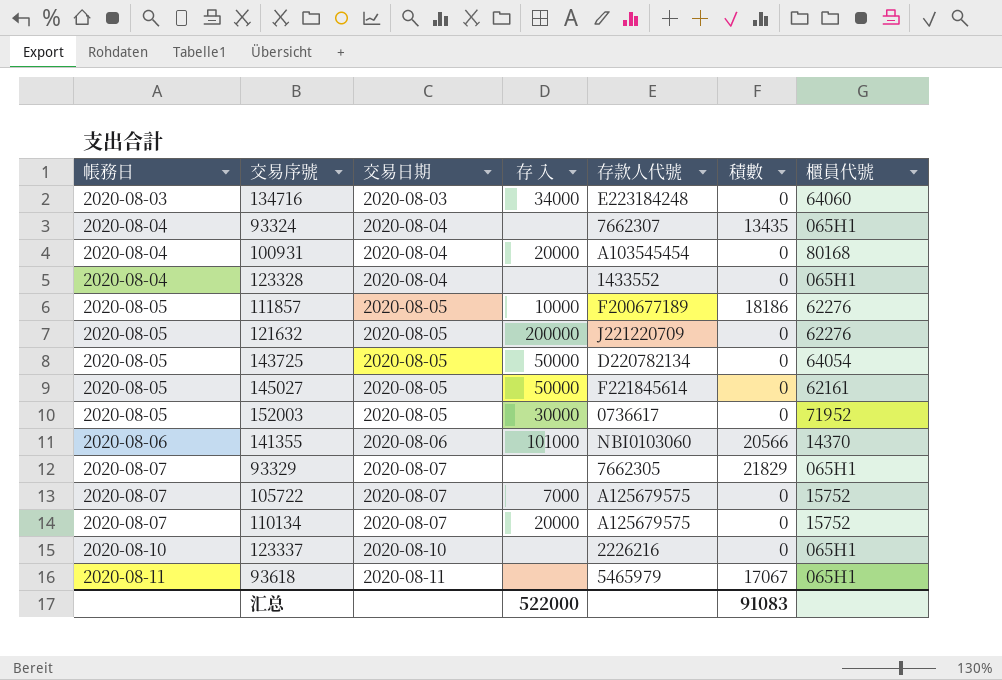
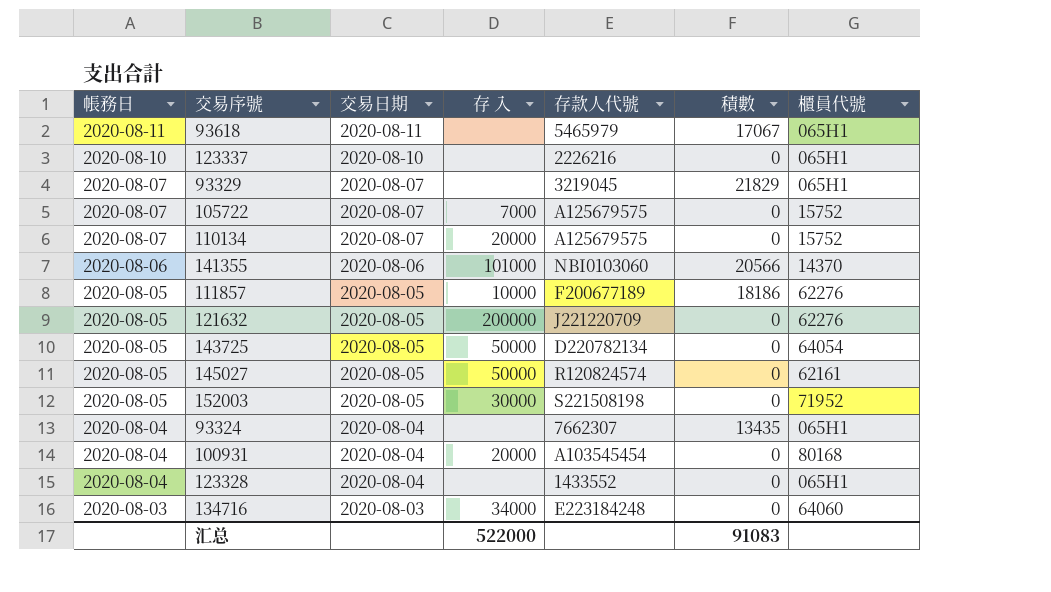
row order: 帳務日 ascending -> 帳務日 descending
93329 | 存款人代號: 7662305 -> 3219045
145027 | 存款人代號: F221845614 -> R120824574
152003 | 存款人代號: 0736617 -> S221508198

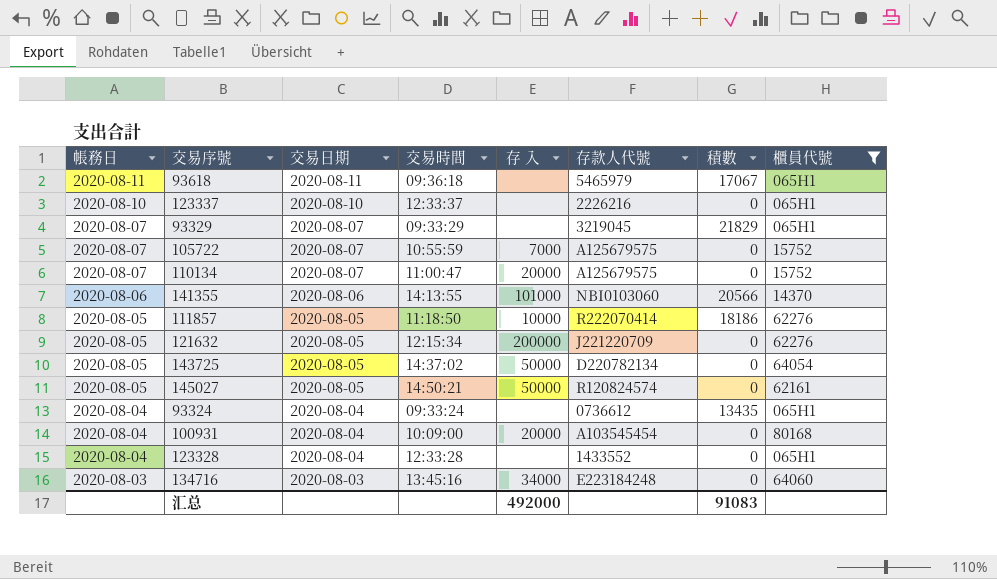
filter: none -> 櫃員代號 != 71952
column 交易時間 | position: none -> 4
111857 | 存款人代號: F200677189 -> R222070414
93324 | 存款人代號: 7662307 -> 0736612
汇总 | 存 入: 522000 -> 492000

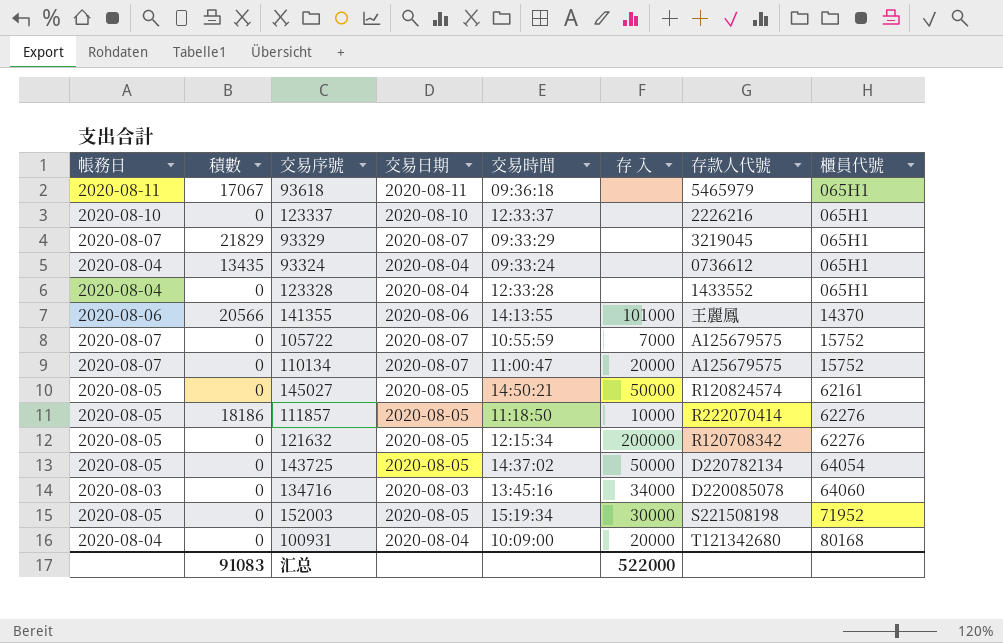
filter: 櫃員代號 != 71952 -> none
row order: 帳務日 descending -> 櫃員代號 ascending
column 積數 | position: 7 -> 2
141355 | 存款人代號: NBI0103060 -> 王麗鳳
121632 | 存款人代號: J221220709 -> R120708342
134716 | 存款人代號: E223184248 -> D220085078
100931 | 存款人代號: A103545454 -> T121342680
汇总 | 存 入: 492000 -> 522000

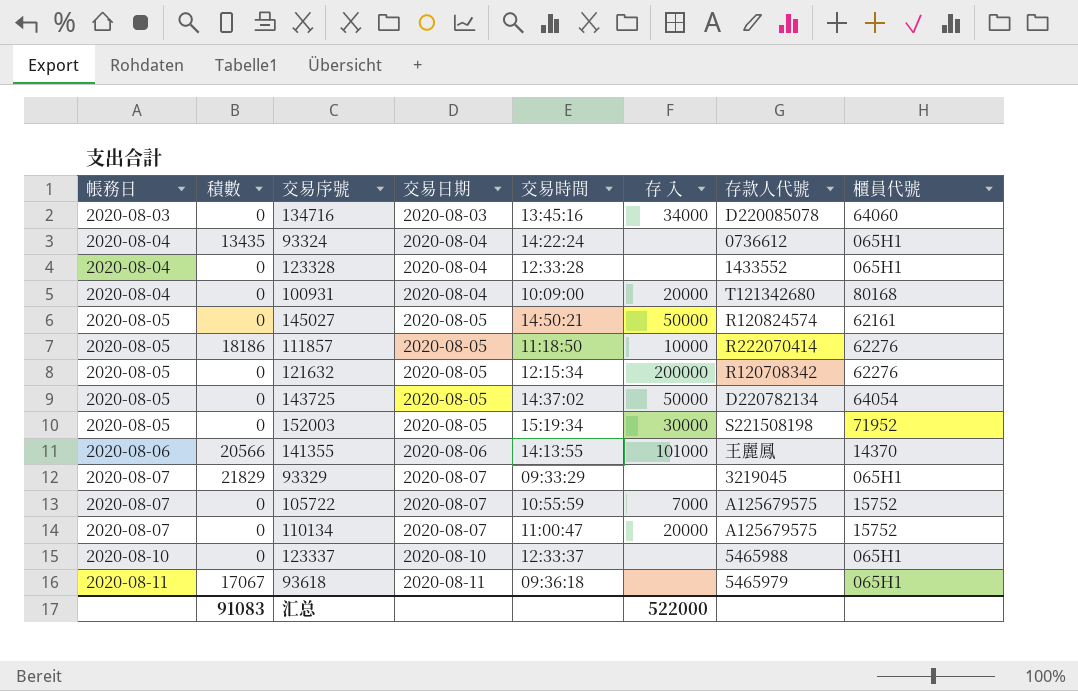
row order: 櫃員代號 ascending -> 帳務日 ascending
93324 | 交易時間: 09:33:24 -> 14:22:24
123337 | 存款人代號: 2226216 -> 5465988

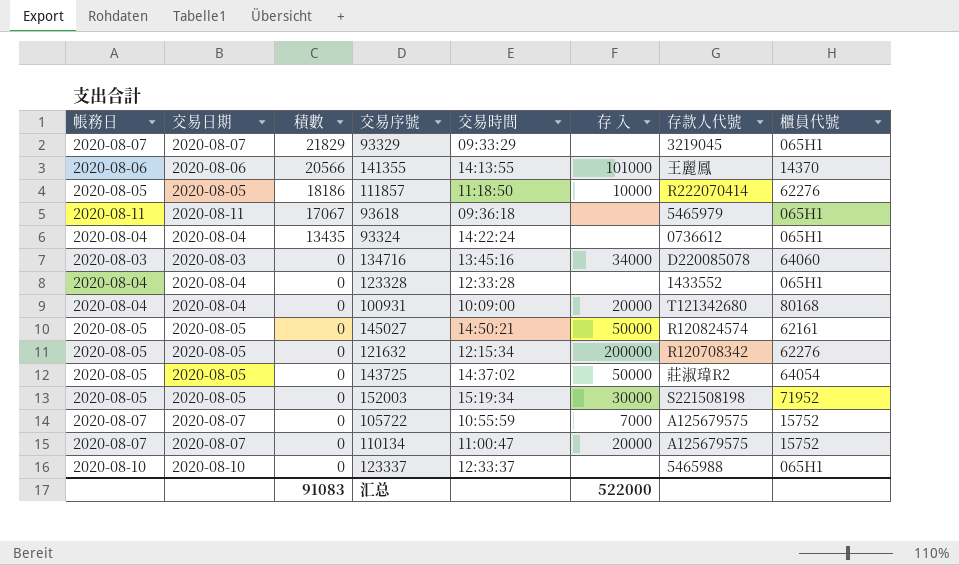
row order: 帳務日 ascending -> 積數 descending
column 交易日期 | position: 4 -> 2
143725 | 存款人代號: D220782134 -> 莊淑瑋R2

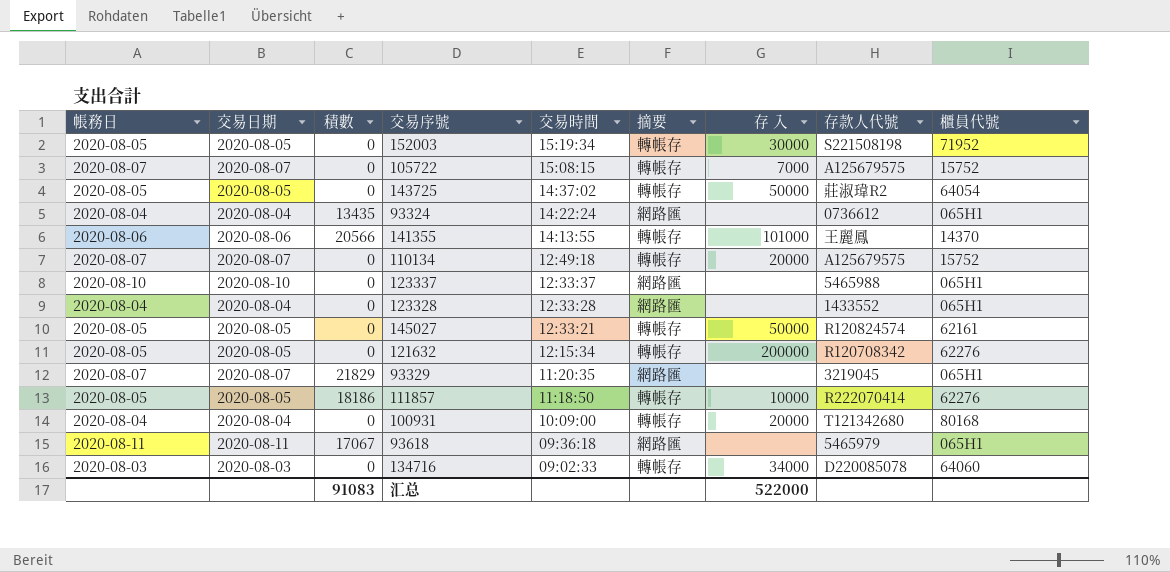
row order: 積數 descending -> 交易時間 descending
column 摘要 | position: none -> 6
105722 | 交易時間: 10:55:59 -> 15:08:15
110134 | 交易時間: 11:00:47 -> 12:49:18
145027 | 交易時間: 14:50:21 -> 12:33:21
93329 | 交易時間: 09:33:29 -> 11:20:35
134716 | 交易時間: 13:45:16 -> 09:02:33

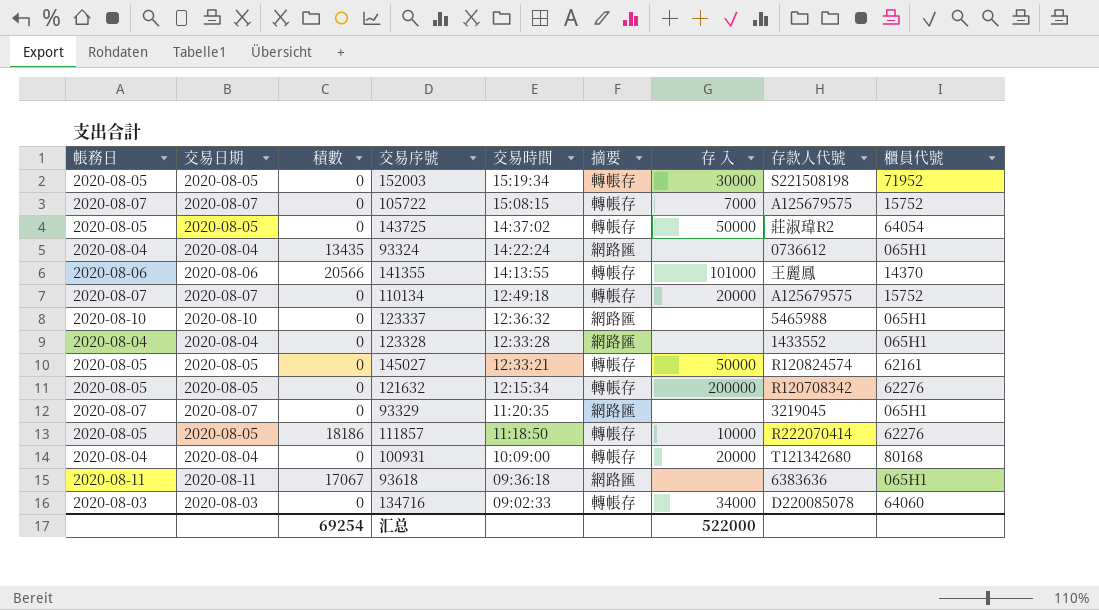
123337 | 交易時間: 12:33:37 -> 12:36:32
93329 | 積數: 21829 -> 0
93618 | 存款人代號: 5465979 -> 6383636
汇总 | 積數: 91083 -> 69254

